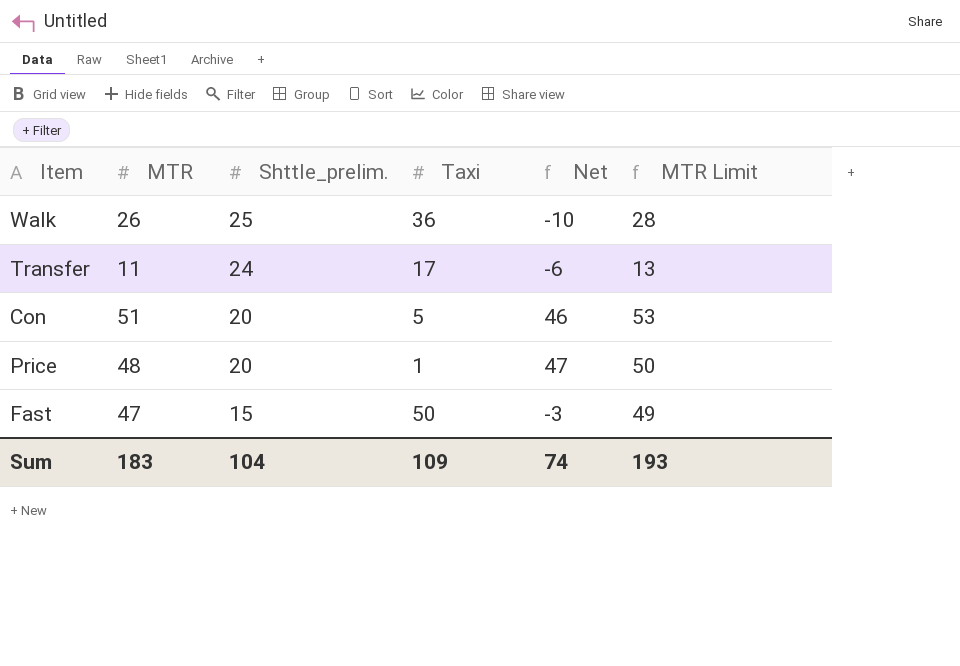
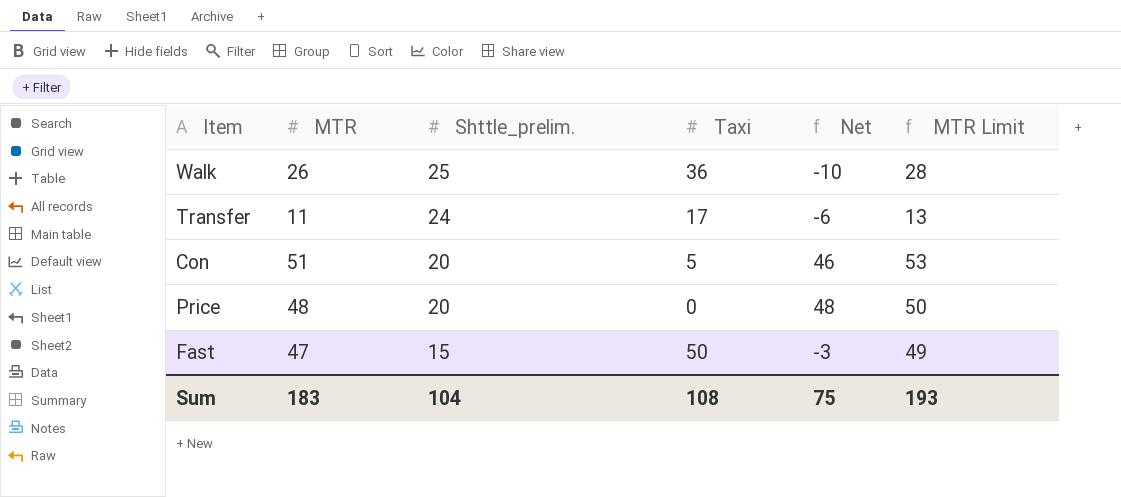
Price | Taxi: 1 -> 0
Price | Net: 47 -> 48
Sum | Taxi: 109 -> 108
Sum | Net: 74 -> 75

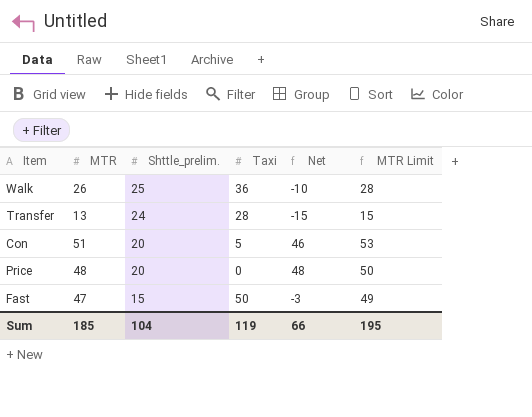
Transfer | MTR: 11 -> 13
Transfer | Taxi: 17 -> 28
Transfer | Net: -6 -> -15
Transfer | MTR Limit: 13 -> 15
Sum | MTR: 183 -> 185
Sum | Taxi: 108 -> 119
Sum | Net: 75 -> 66
Sum | MTR Limit: 193 -> 195

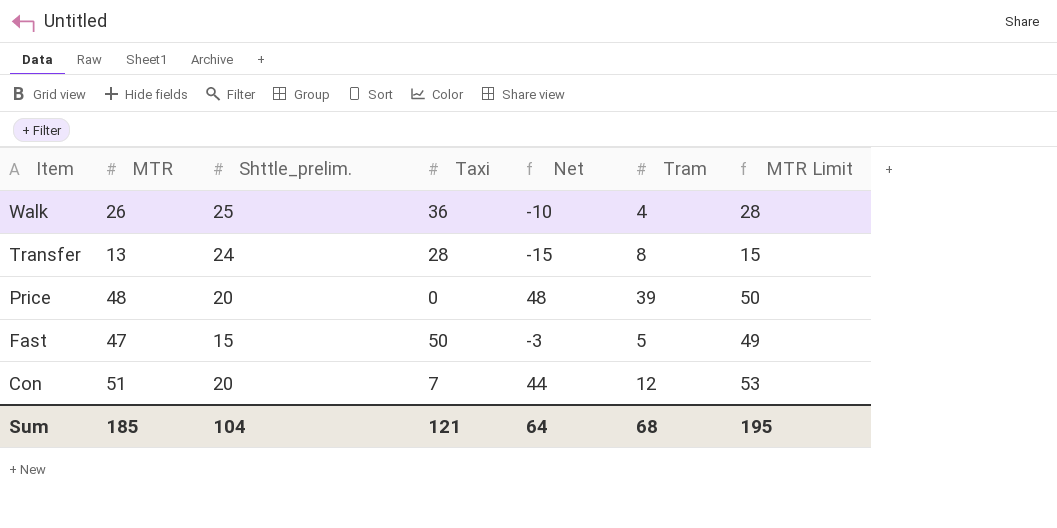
row order: Shttle_prelim. descending -> Item descending
column Tram | position: none -> 6
Con | Taxi: 5 -> 7
Con | Net: 46 -> 44
Sum | Taxi: 119 -> 121
Sum | Net: 66 -> 64

